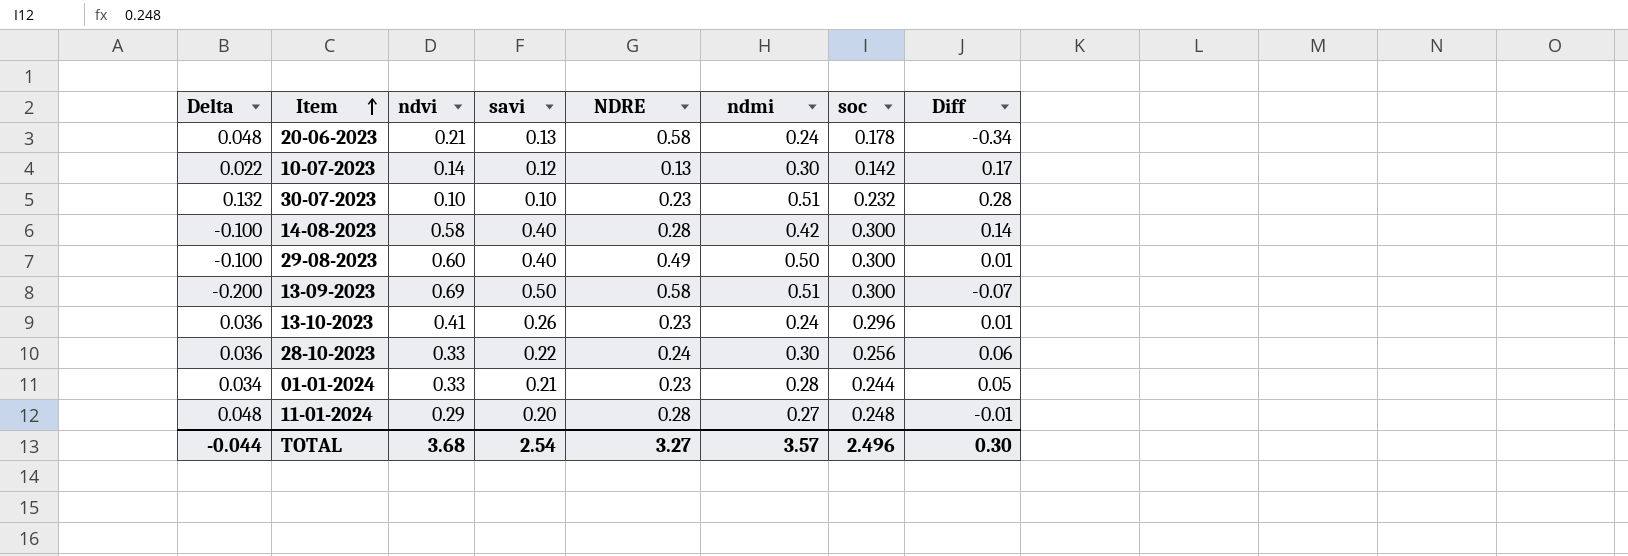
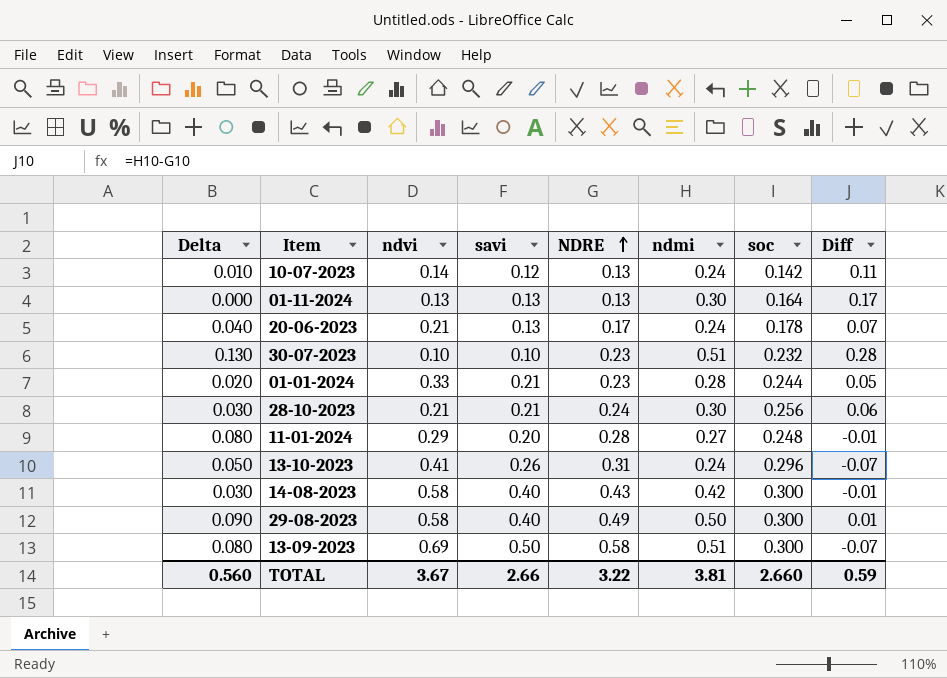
row order: Item ascending -> NDRE ascending
column Delta | formula: [soc] - [savi] -> [NDRE] - [savi]
10-07-2023 | ndmi: 0.30 -> 0.24
10-07-2023 | Diff: 0.17 -> 0.11
row 01-11-2024: none -> 0.000 | 0.13 | 0.13 | 0.13 | 0.30 | 0.164 | 0.17
20-06-2023 | NDRE: 0.58 -> 0.17
20-06-2023 | Diff: -0.34 -> 0.07
28-10-2023 | ndvi: 0.33 -> 0.21
28-10-2023 | savi: 0.22 -> 0.21
13-10-2023 | NDRE: 0.23 -> 0.31
13-10-2023 | Diff: 0.01 -> -0.07
14-08-2023 | NDRE: 0.28 -> 0.43
14-08-2023 | Diff: 0.14 -> -0.01
29-08-2023 | ndvi: 0.60 -> 0.58
TOTAL | Delta: -0.044 -> 0.560
TOTAL | ndvi: 3.68 -> 3.67
TOTAL | savi: 2.54 -> 2.66
TOTAL | NDRE: 3.27 -> 3.22
TOTAL | ndmi: 3.57 -> 3.81
TOTAL | soc: 2.496 -> 2.660
TOTAL | Diff: 0.30 -> 0.59

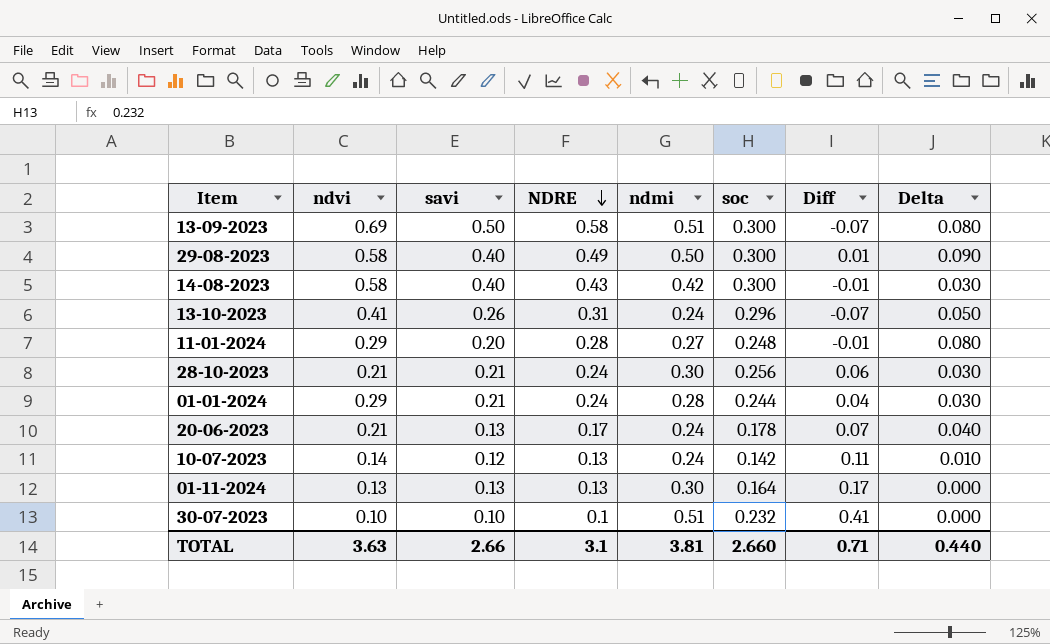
row order: NDRE ascending -> NDRE descending
column Delta | position: 1 -> 8
01-01-2024 | ndvi: 0.33 -> 0.29
01-01-2024 | NDRE: 0.23 -> 0.24
01-01-2024 | Diff: 0.05 -> 0.04
01-01-2024 | Delta: 0.020 -> 0.030
30-07-2023 | NDRE: 0.23 -> 0.1
30-07-2023 | Diff: 0.28 -> 0.41
30-07-2023 | Delta: 0.130 -> 0.000
TOTAL | ndvi: 3.67 -> 3.63
TOTAL | NDRE: 3.22 -> 3.1
TOTAL | Diff: 0.59 -> 0.71
TOTAL | Delta: 0.560 -> 0.440

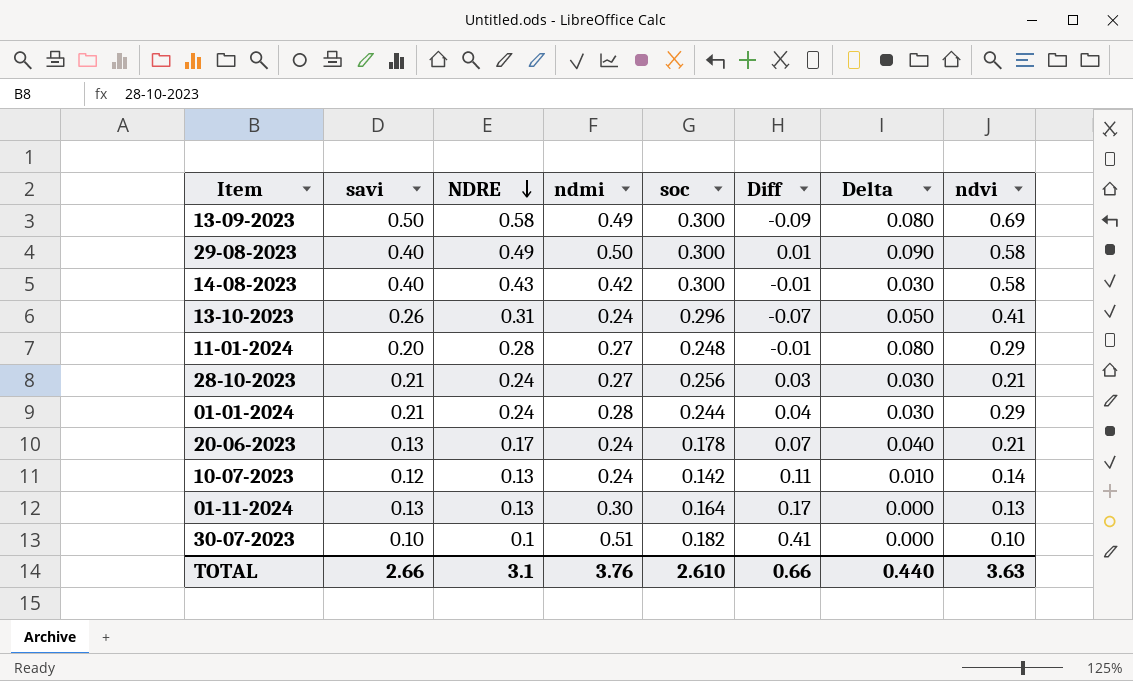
column ndvi | position: 2 -> 8
13-09-2023 | ndmi: 0.51 -> 0.49
13-09-2023 | Diff: -0.07 -> -0.09
28-10-2023 | ndmi: 0.30 -> 0.27
28-10-2023 | Diff: 0.06 -> 0.03
30-07-2023 | soc: 0.232 -> 0.182
TOTAL | ndmi: 3.81 -> 3.76
TOTAL | soc: 2.660 -> 2.610
TOTAL | Diff: 0.71 -> 0.66

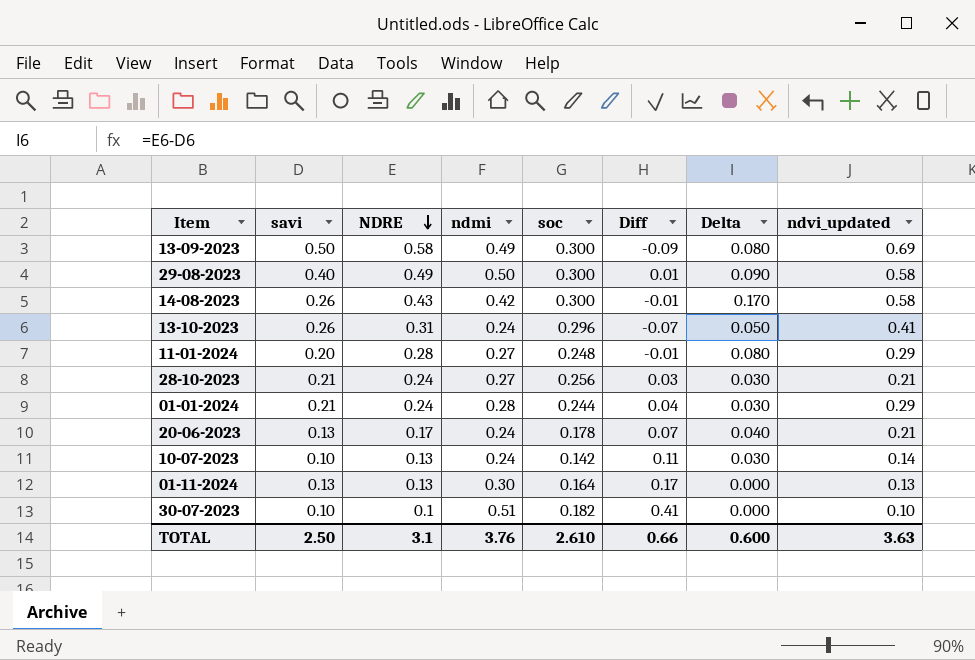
column name: ndvi -> ndvi_updated
14-08-2023 | savi: 0.40 -> 0.26
14-08-2023 | Delta: 0.030 -> 0.170
10-07-2023 | savi: 0.12 -> 0.10
10-07-2023 | Delta: 0.010 -> 0.030
TOTAL | savi: 2.66 -> 2.50
TOTAL | Delta: 0.440 -> 0.600

